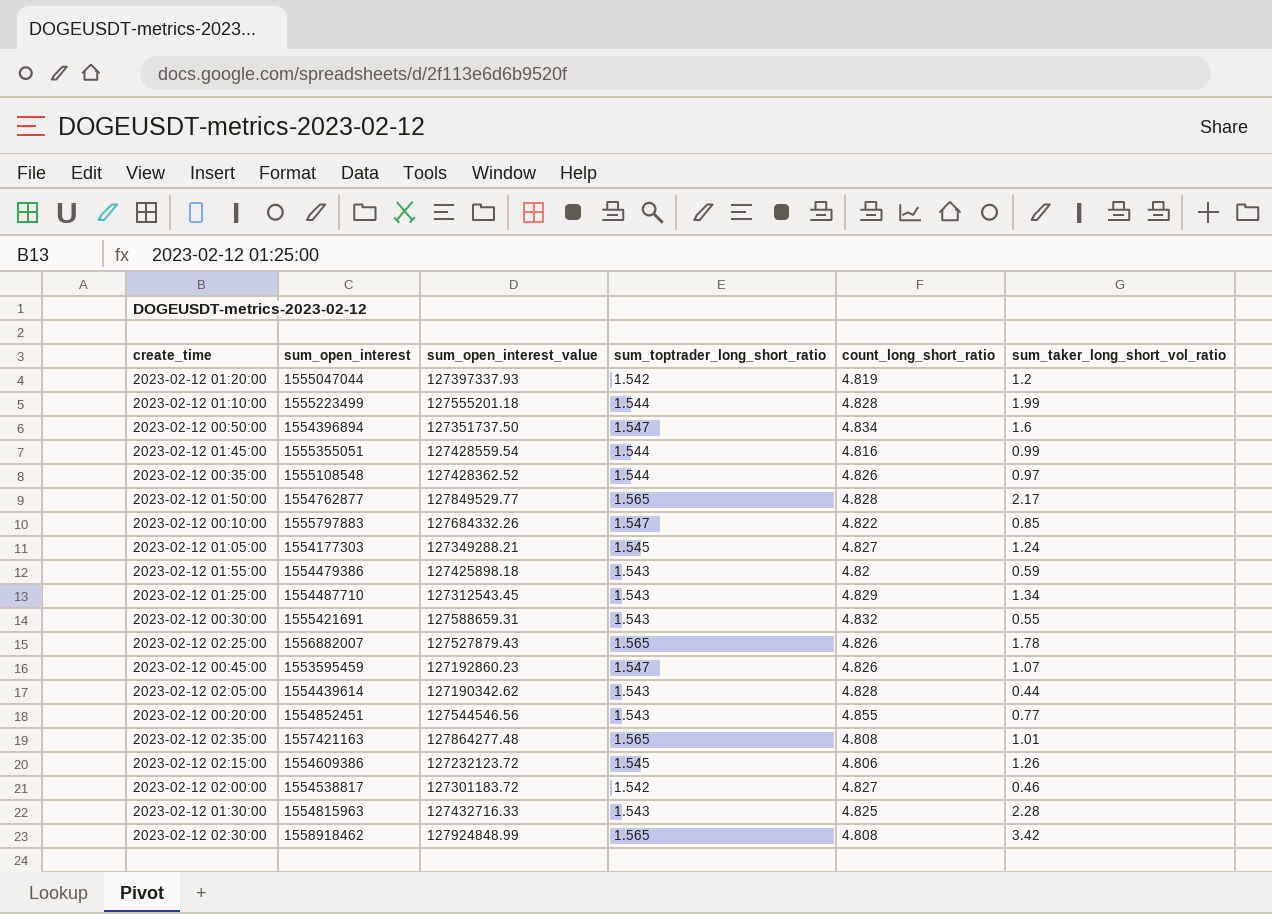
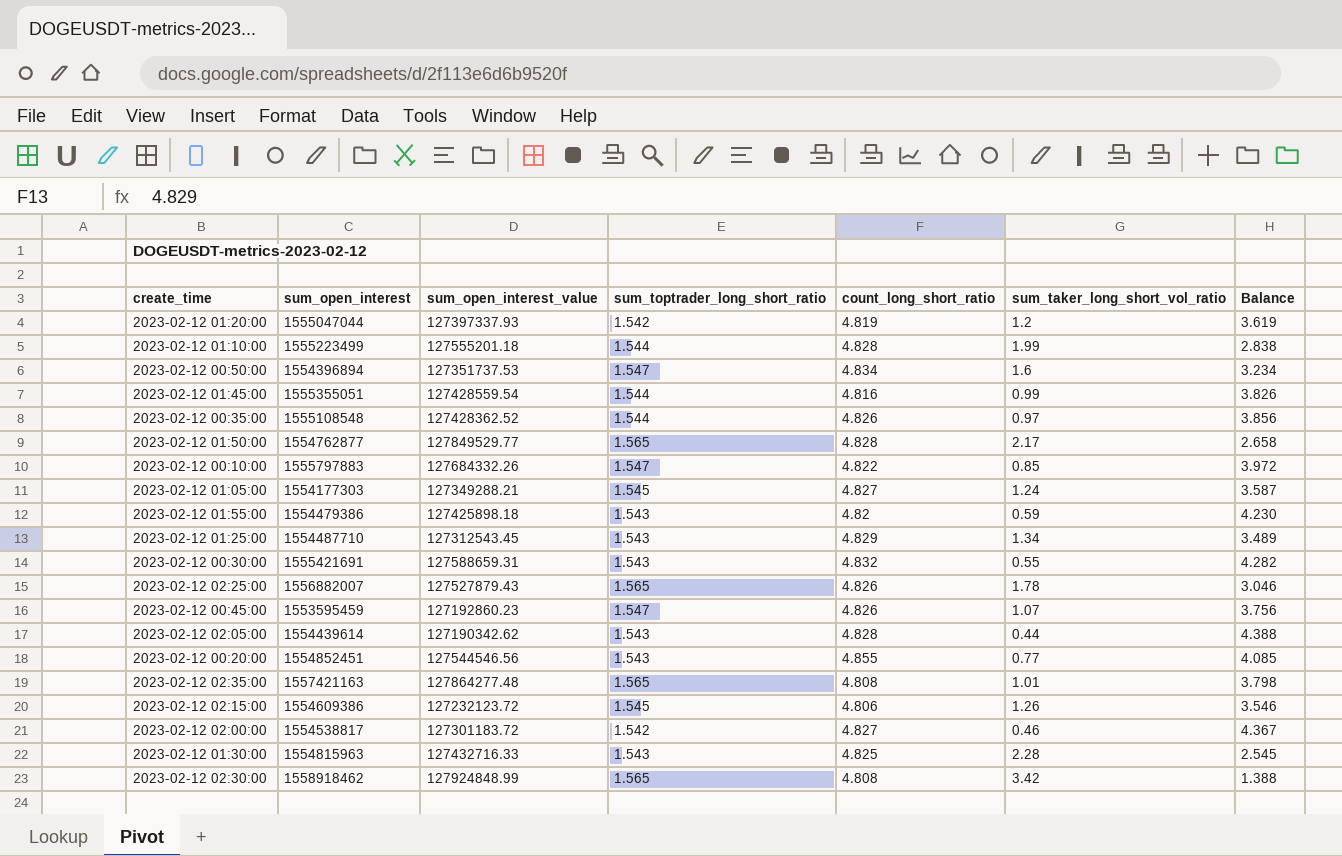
column Balance | formula: none -> [count_long_short_ratio] - [sum_taker_long_short_vol_ratio]
2023-02-12 00:50:00 | sum_open_interest_value: 127351737.50 -> 127351737.53

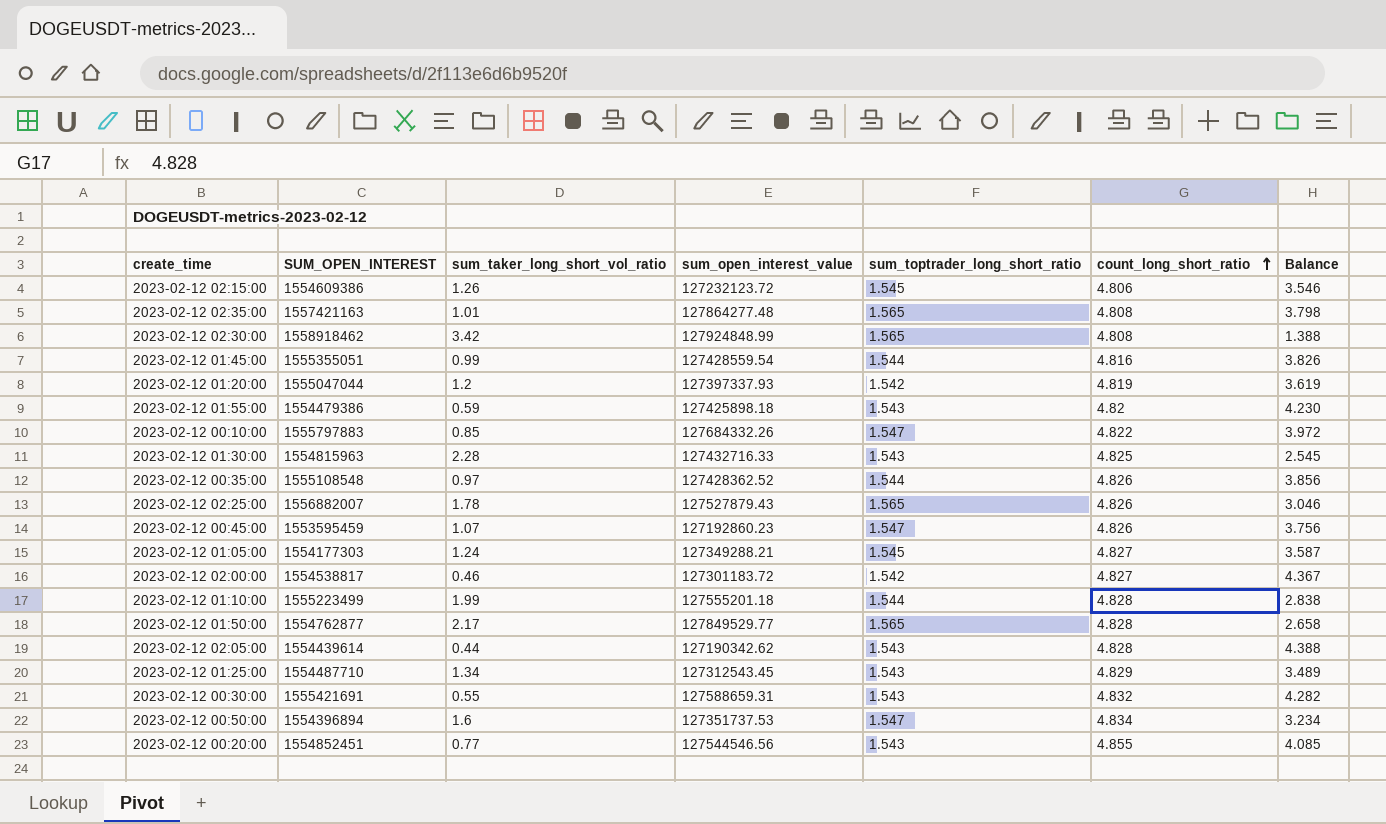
row order: none -> count_long_short_ratio ascending
column name: sum_open_interest -> SUM_OPEN_INTEREST
column sum_taker_long_short_vol_ratio | position: 6 -> 3

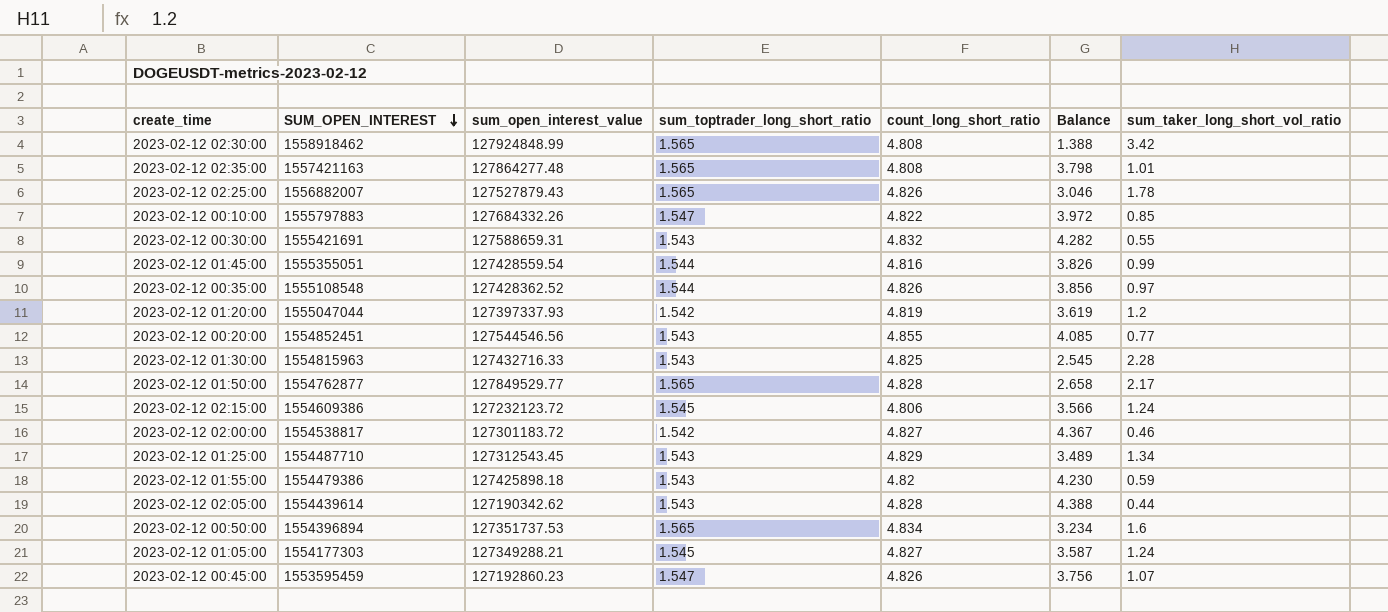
row order: count_long_short_ratio ascending -> SUM_OPEN_INTEREST descending
column sum_taker_long_short_vol_ratio | position: 3 -> 7
row 2023-02-12 01:10:00: 1555223499 | 1.99 | 127555201.18 | 1.544 | 4.828 | 2.838 -> none
2023-02-12 02:15:00 | Balance: 3.546 -> 3.566
2023-02-12 02:15:00 | sum_taker_long_short_vol_ratio: 1.26 -> 1.24
2023-02-12 00:50:00 | sum_toptrader_long_short_ratio: 1.547 -> 1.565

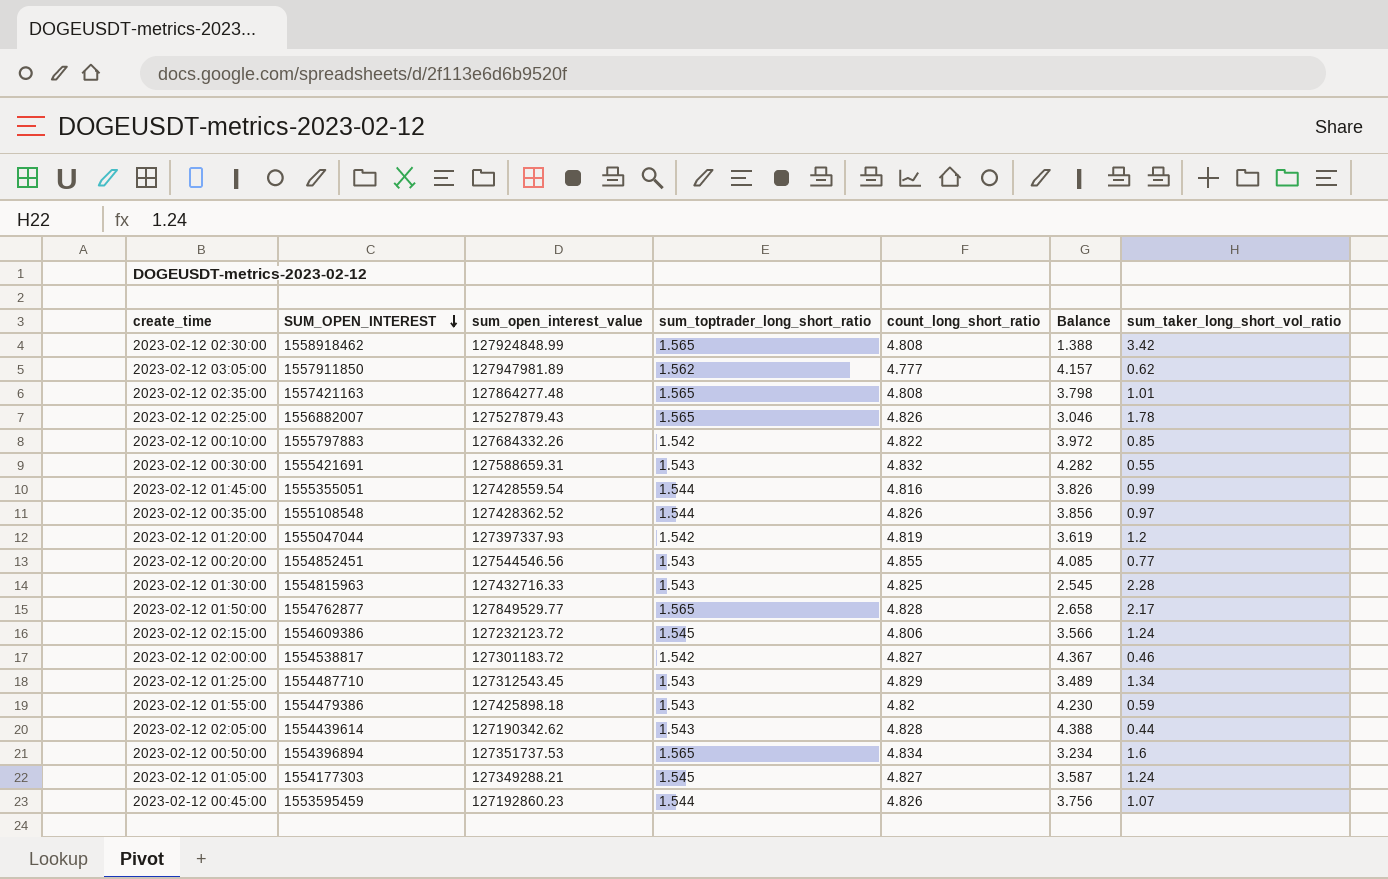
row 2023-02-12 03:05:00: none -> 1557911850 | 127947981.89 | 1.562 | 4.777 | 4.157 | 0.62
2023-02-12 00:10:00 | sum_toptrader_long_short_ratio: 1.547 -> 1.542
2023-02-12 00:45:00 | sum_toptrader_long_short_ratio: 1.547 -> 1.544

